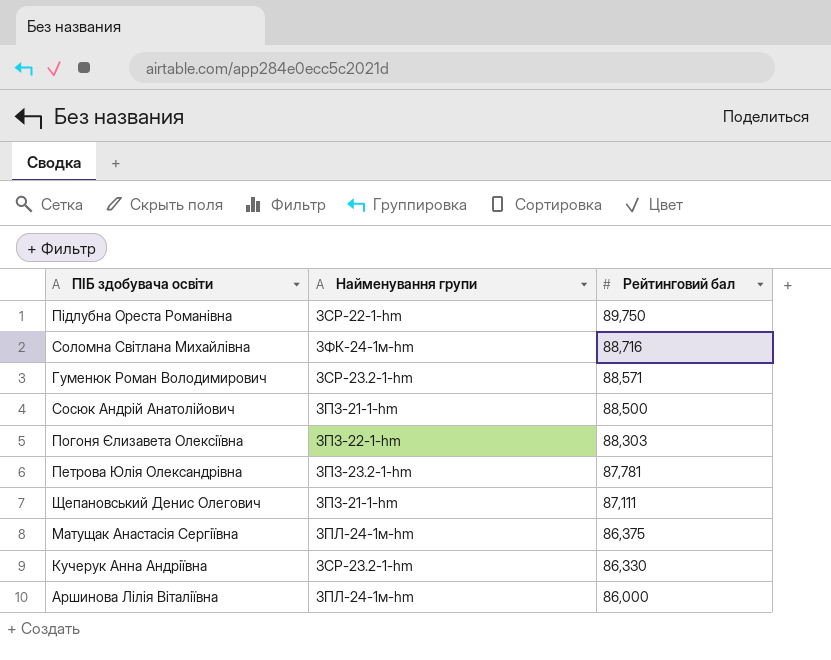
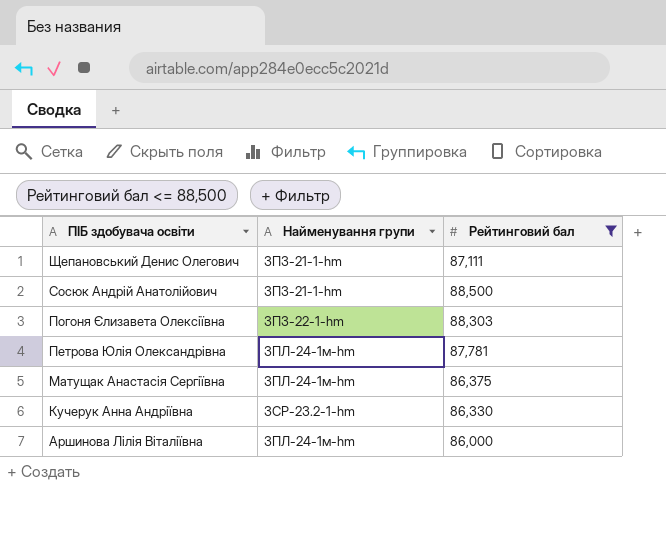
filter: none -> Рейтинговий бал <= 88,500
row order: Рейтинговий бал descending -> ПІБ здобувача освіти descending
Петрова Юлія Олександрівна | Найменування групи: ЗПЗ-23.2-1-hm -> ЗПЛ-24-1м-hm

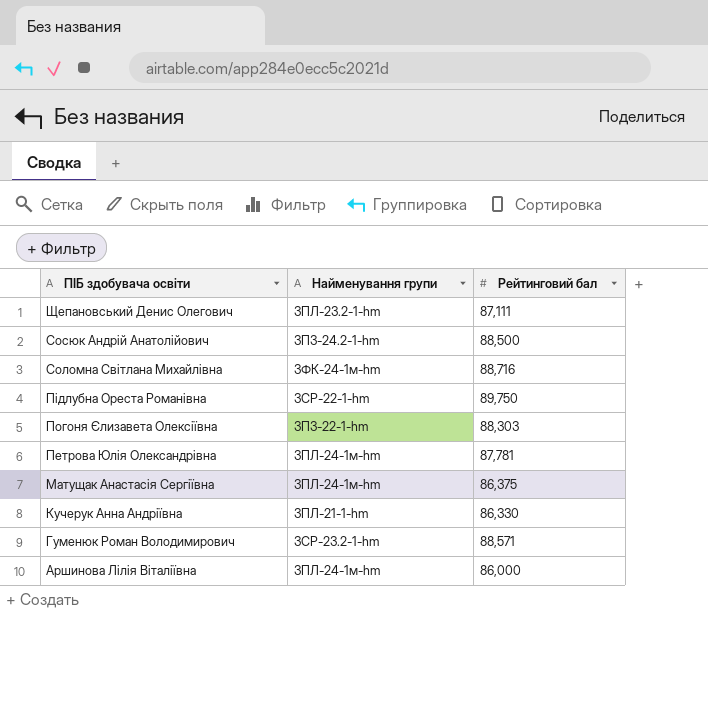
filter: Рейтинговий бал <= 88,500 -> none
Щепановський Денис Олегович | Найменування групи: ЗПЗ-21-1-hm -> ЗПЛ-23.2-1-hm
Сосюк Андрій Анатолійович | Найменування групи: ЗПЗ-21-1-hm -> ЗПЗ-24.2-1-hm
Кучерук Анна Андріївна | Найменування групи: ЗСР-23.2-1-hm -> ЗПЛ-21-1-hm

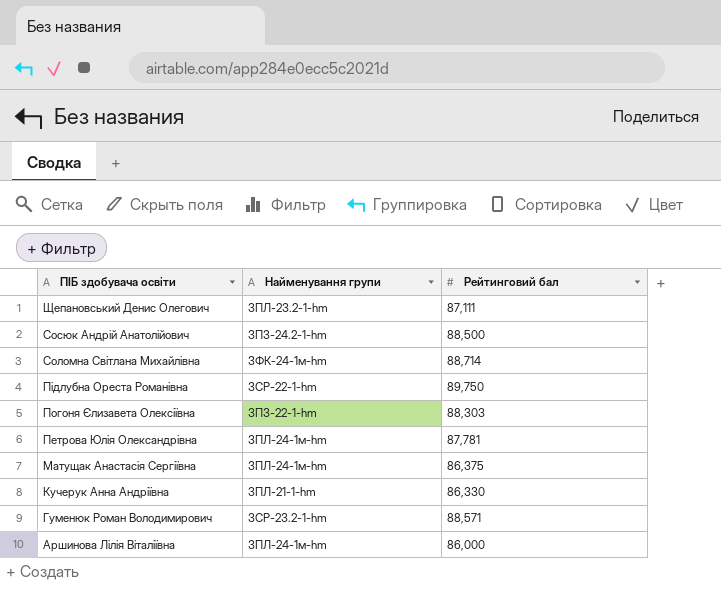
Соломна Світлана Михайлівна | Рейтинговий бал: 88,716 -> 88,714

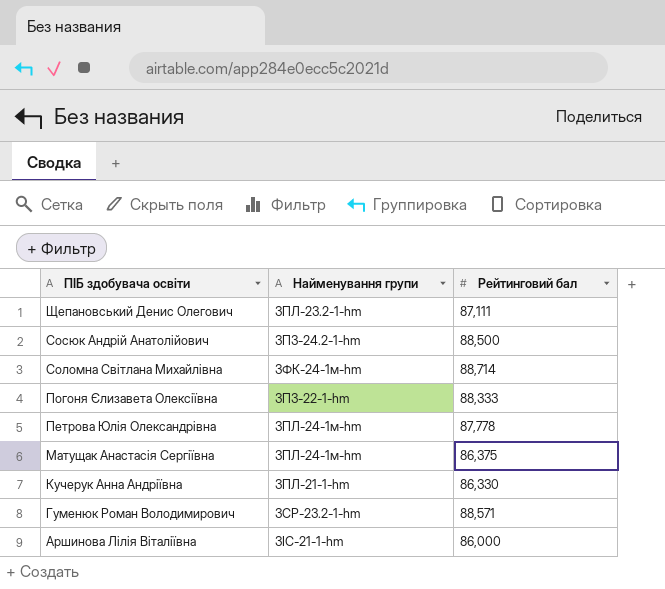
row Підлубна Ореста Романівна: ЗСР-22-1-hm | 89,750 -> none
Погоня Єлизавета Олексіївна | Рейтинговий бал: 88,303 -> 88,333
Петрова Юлія Олександрівна | Рейтинговий бал: 87,781 -> 87,778
Аршинова Лілія Віталіївна | Найменування групи: ЗПЛ-24-1м-hm -> ЗІС-21-1-hm

